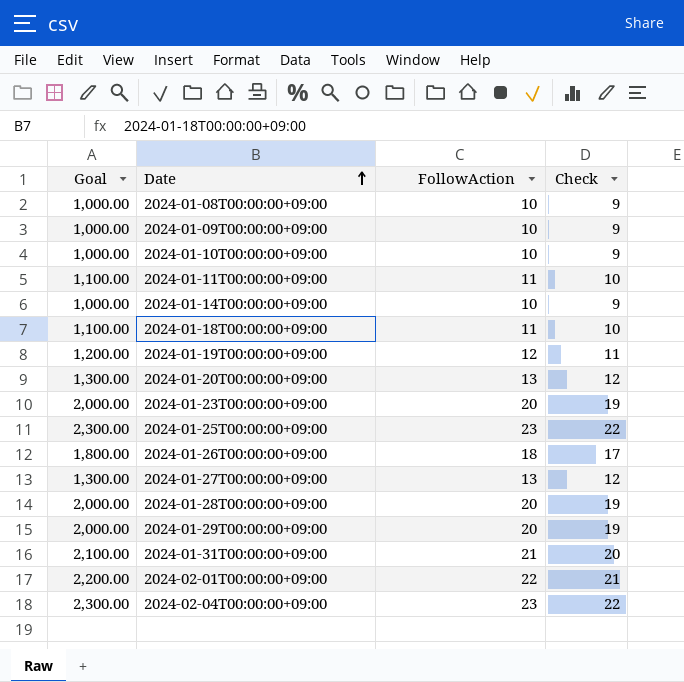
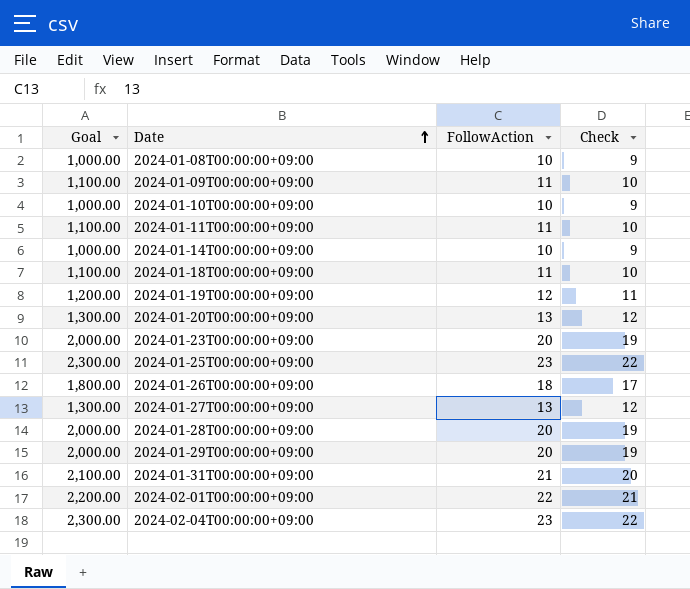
2024-01-09T00:00:00+09:00 | Goal: 1,000.00 -> 1,100.00
2024-01-09T00:00:00+09:00 | FollowAction: 10 -> 11
2024-01-09T00:00:00+09:00 | Check: 9 -> 10

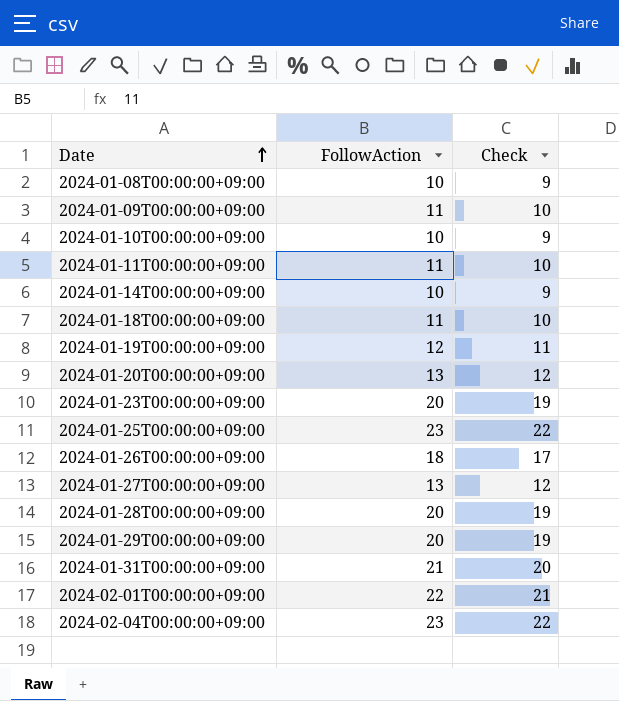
column Goal | formula: [FollowAction] * 100 -> none

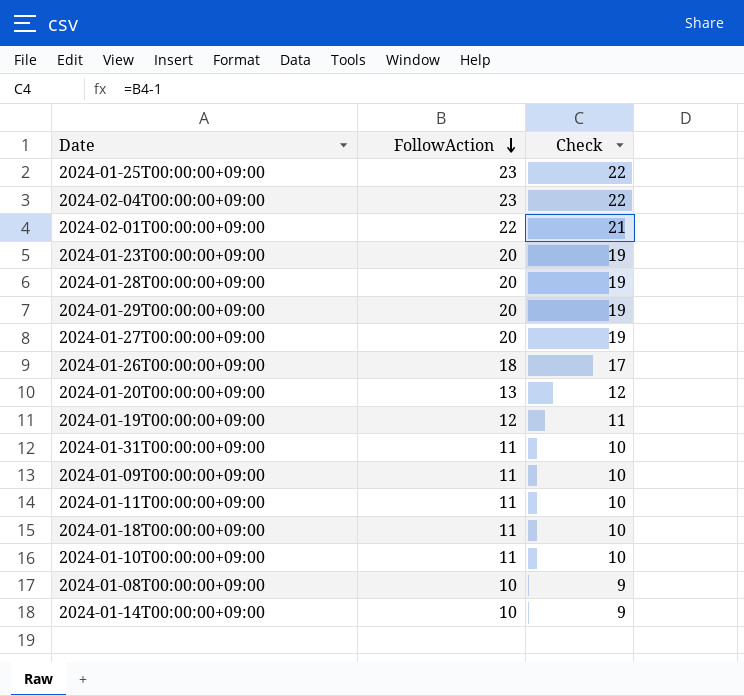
row order: Date ascending -> FollowAction descending
2024-01-27T00:00:00+09:00 | FollowAction: 13 -> 20
2024-01-27T00:00:00+09:00 | Check: 12 -> 19
2024-01-31T00:00:00+09:00 | FollowAction: 21 -> 11
2024-01-31T00:00:00+09:00 | Check: 20 -> 10
2024-01-10T00:00:00+09:00 | FollowAction: 10 -> 11
2024-01-10T00:00:00+09:00 | Check: 9 -> 10

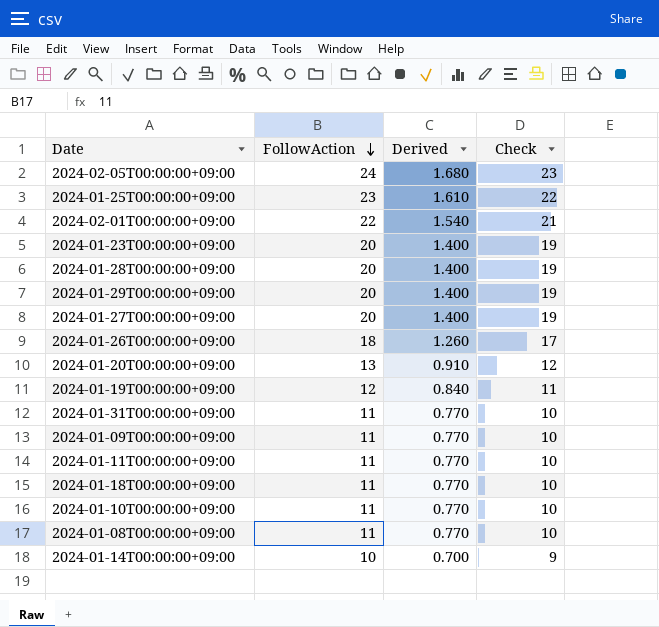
column Derived | formula: none -> [FollowAction] * 0.07
row 2024-02-04T00:00:00+09:00: 23 | 22 -> none
row 2024-02-05T00:00:00+09:00: none -> 24 | 1.680 | 23
2024-01-08T00:00:00+09:00 | FollowAction: 10 -> 11
2024-01-08T00:00:00+09:00 | Check: 9 -> 10

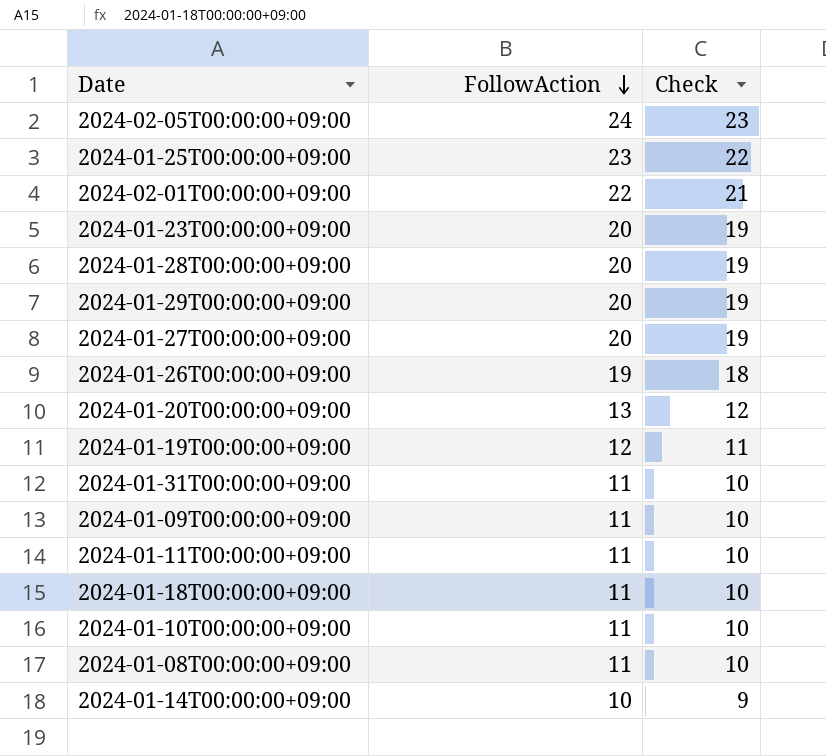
column Derived | formula: [FollowAction] * 0.07 -> none
2024-01-26T00:00:00+09:00 | FollowAction: 18 -> 19
2024-01-26T00:00:00+09:00 | Check: 17 -> 18

